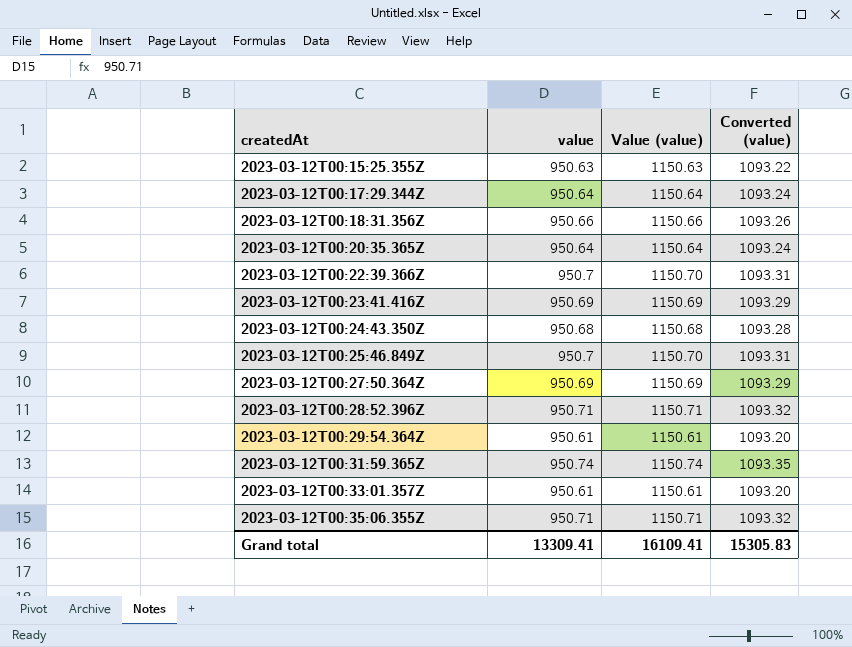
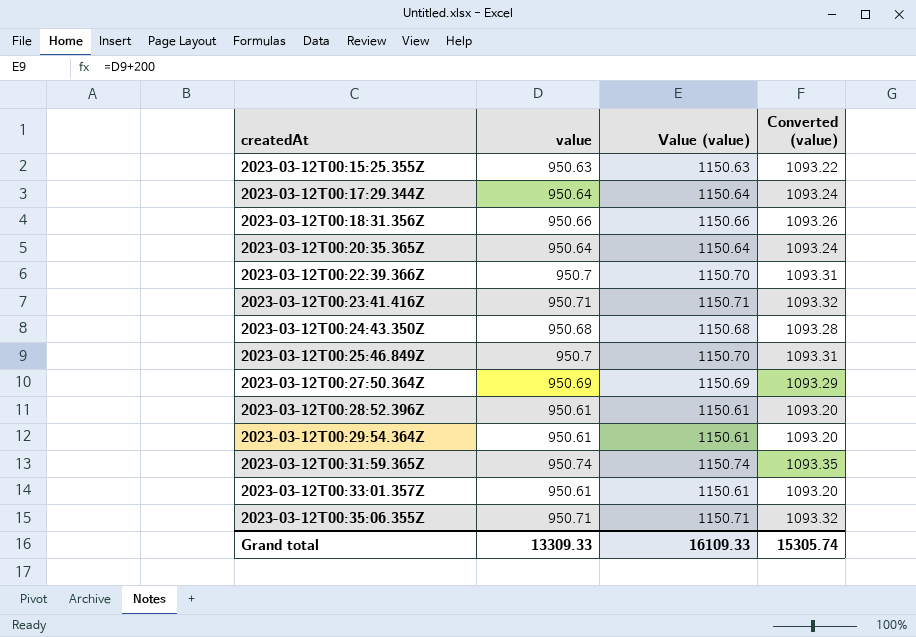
2023-03-12T00:23:41.416Z | value: 950.69 -> 950.71
2023-03-12T00:23:41.416Z | Value (value): 1150.69 -> 1150.71
2023-03-12T00:23:41.416Z | Converted (value): 1093.29 -> 1093.32
2023-03-12T00:28:52.396Z | value: 950.71 -> 950.61
2023-03-12T00:28:52.396Z | Value (value): 1150.71 -> 1150.61
2023-03-12T00:28:52.396Z | Converted (value): 1093.32 -> 1093.20
Grand total | value: 13309.41 -> 13309.33
Grand total | Value (value): 16109.41 -> 16109.33
Grand total | Converted (value): 15305.83 -> 15305.74

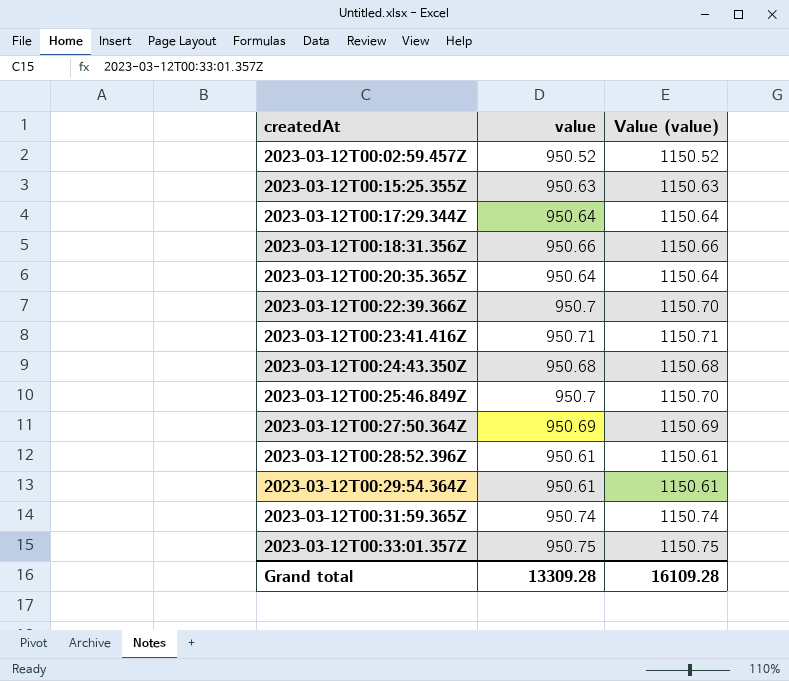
column Converted (value) | formula: [value] * 1.15 -> none
row 2023-03-12T00:35:06.355Z: 950.71 | 1150.71 | 1093.32 -> none
row 2023-03-12T00:02:59.457Z: none -> 950.52 | 1150.52
2023-03-12T00:33:01.357Z | value: 950.61 -> 950.75
2023-03-12T00:33:01.357Z | Value (value): 1150.61 -> 1150.75
Grand total | value: 13309.33 -> 13309.28
Grand total | Value (value): 16109.33 -> 16109.28

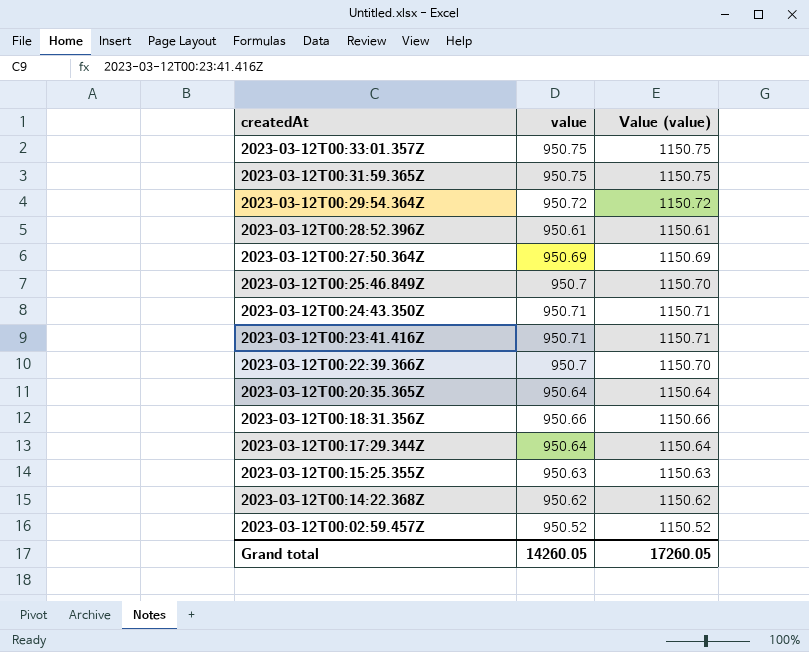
row order: createdAt ascending -> createdAt descending
2023-03-12T00:31:59.365Z | value: 950.74 -> 950.75
2023-03-12T00:31:59.365Z | Value (value): 1150.74 -> 1150.75
2023-03-12T00:29:54.364Z | value: 950.61 -> 950.72
2023-03-12T00:29:54.364Z | Value (value): 1150.61 -> 1150.72
2023-03-12T00:24:43.350Z | value: 950.68 -> 950.71
2023-03-12T00:24:43.350Z | Value (value): 1150.68 -> 1150.71
row 2023-03-12T00:14:22.368Z: none -> 950.62 | 1150.62
Grand total | value: 13309.28 -> 14260.05
Grand total | Value (value): 16109.28 -> 17260.05

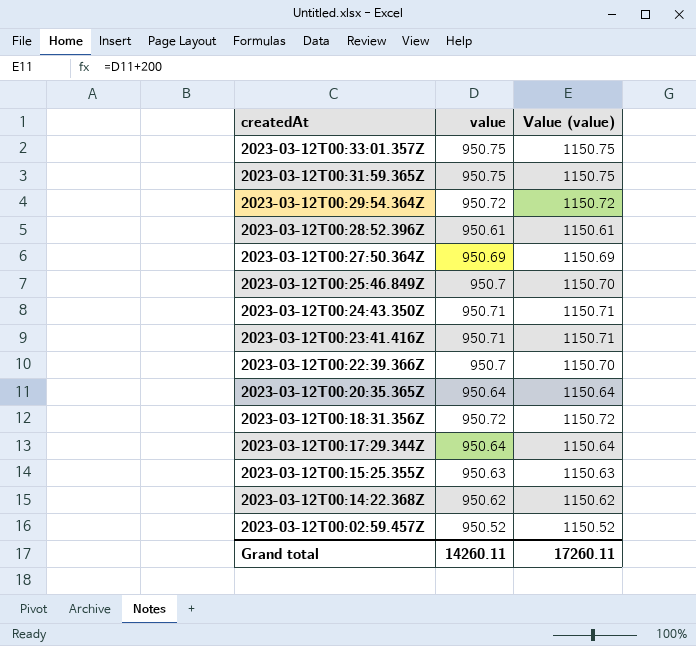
2023-03-12T00:18:31.356Z | value: 950.66 -> 950.72
2023-03-12T00:18:31.356Z | Value (value): 1150.66 -> 1150.72
Grand total | value: 14260.05 -> 14260.11
Grand total | Value (value): 17260.05 -> 17260.11

